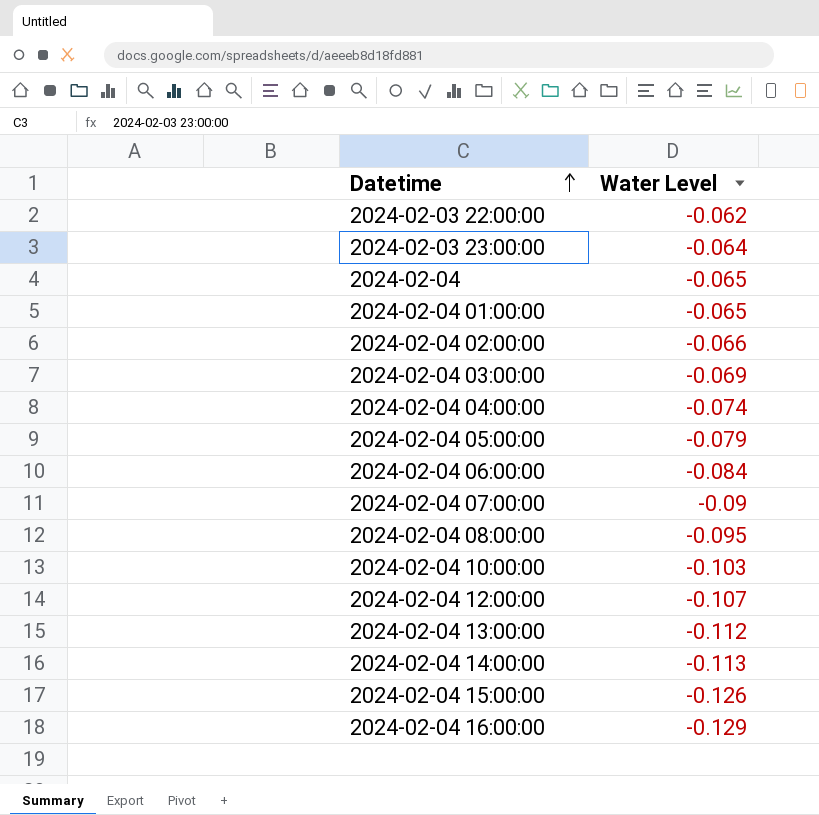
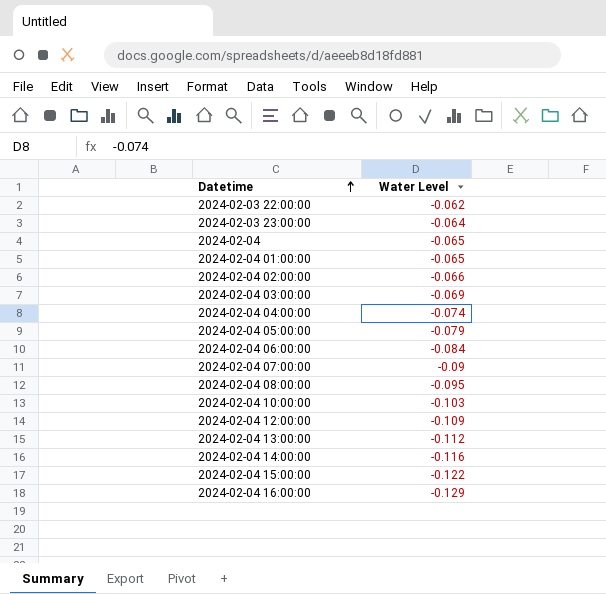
2024-02-04 12:00:00 | Water Level: -0.107 -> -0.109
2024-02-04 14:00:00 | Water Level: -0.113 -> -0.116
2024-02-04 15:00:00 | Water Level: -0.126 -> -0.122

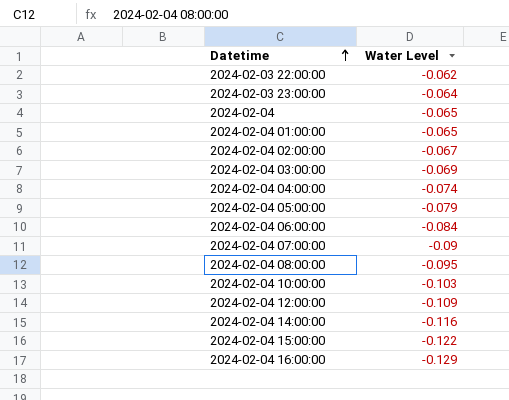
row 2024-02-04 13:00:00: -0.112 -> none
2024-02-04 02:00:00 | Water Level: -0.066 -> -0.067

